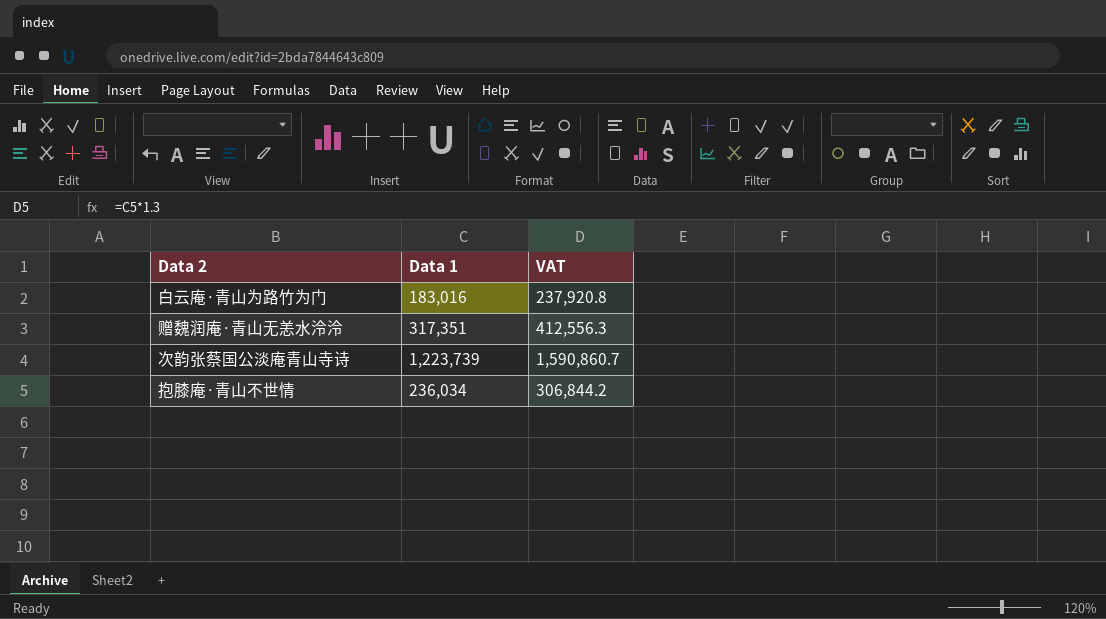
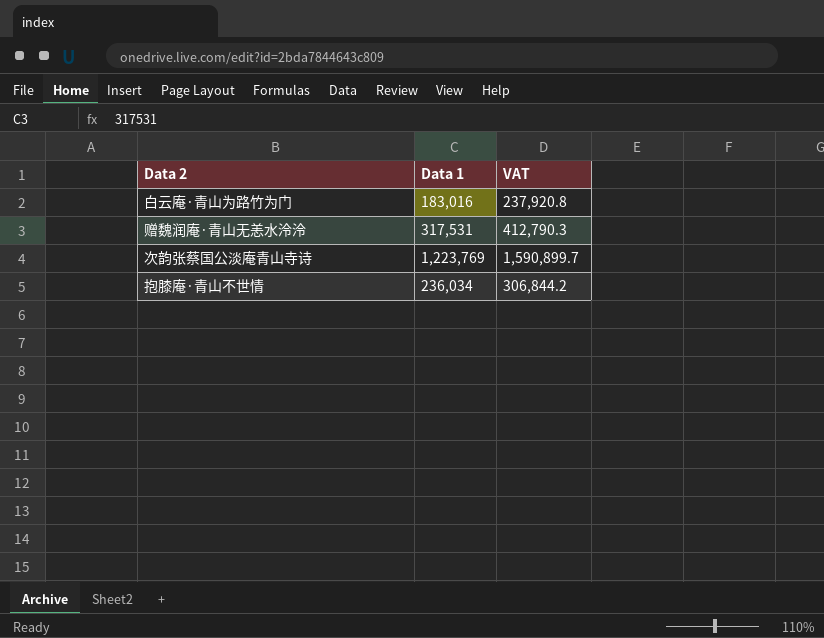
赠魏润庵·青山无恙水泠泠 | Data 1: 317,351 -> 317,531
赠魏润庵·青山无恙水泠泠 | VAT: 412,556.3 -> 412,790.3
次韵张蔡国公淡庵青山寺诗 | Data 1: 1,223,739 -> 1,223,769
次韵张蔡国公淡庵青山寺诗 | VAT: 1,590,860.7 -> 1,590,899.7

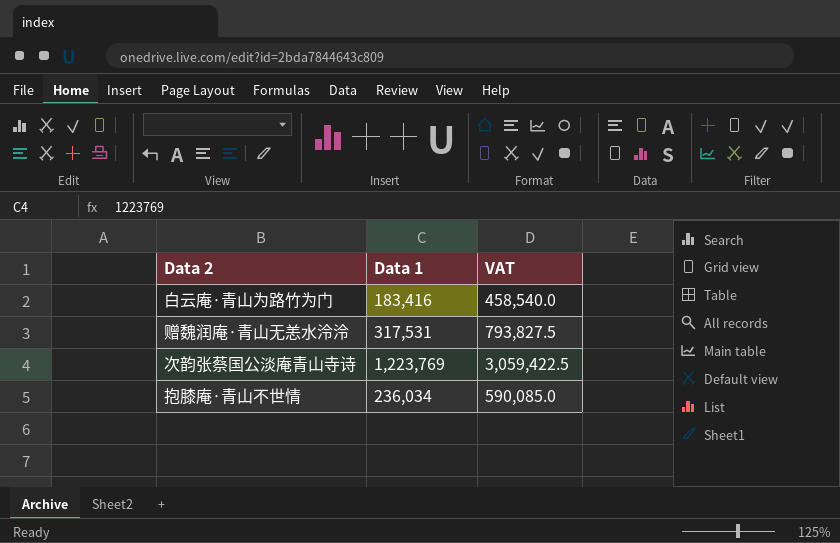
column VAT | formula: [Data 1] * 1.3 -> [Data 1] * 2.5
白云庵·青山为路竹为门 | Data 1: 183,016 -> 183,416

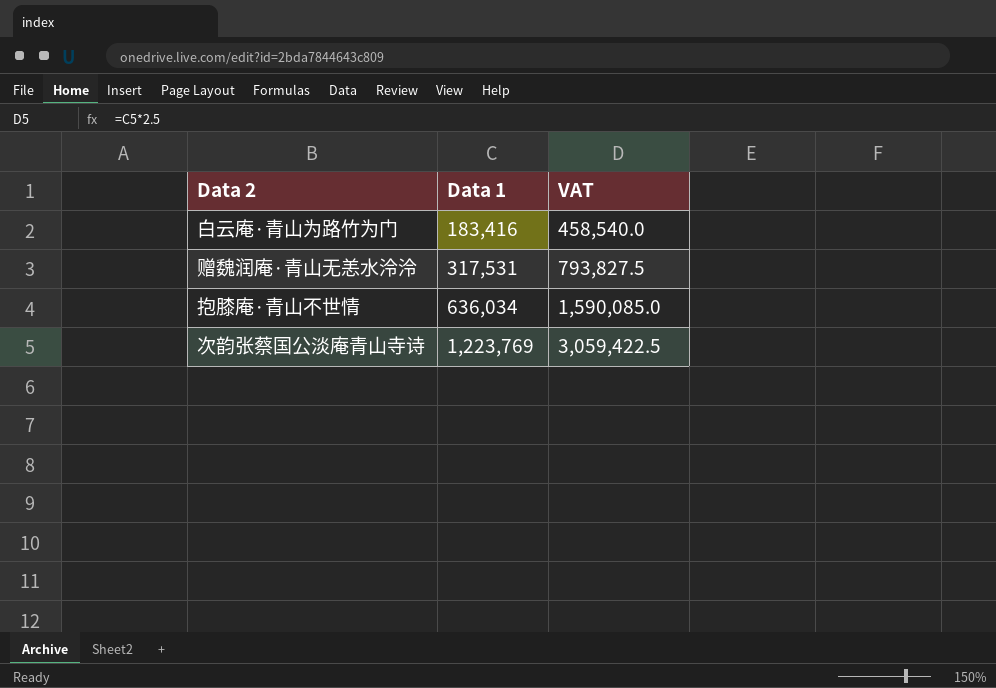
row order: none -> Data 1 ascending
抱膝庵·青山不世情 | Data 1: 236,034 -> 636,034
抱膝庵·青山不世情 | VAT: 590,085.0 -> 1,590,085.0

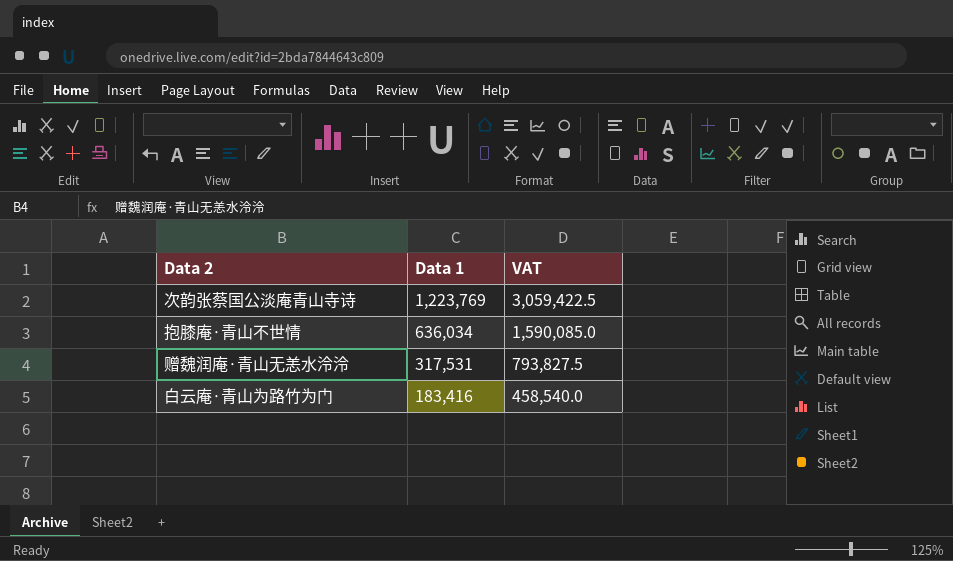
row order: Data 1 ascending -> Data 1 descending

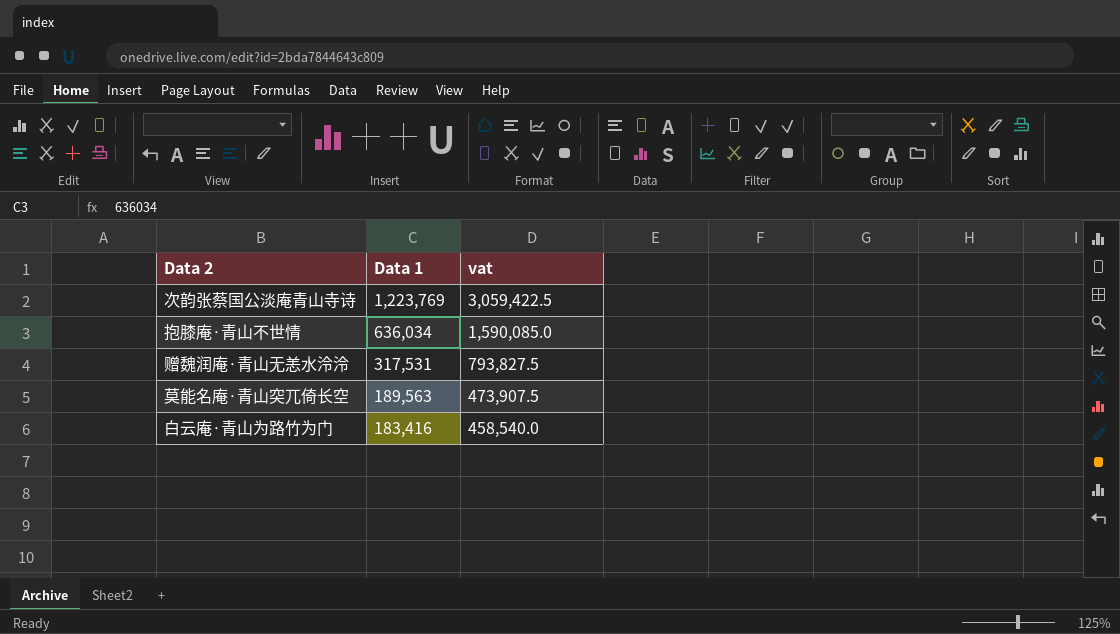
column name: VAT -> vat
row 莫能名庵·青山突兀倚长空: none -> 189,563 | 473,907.5

